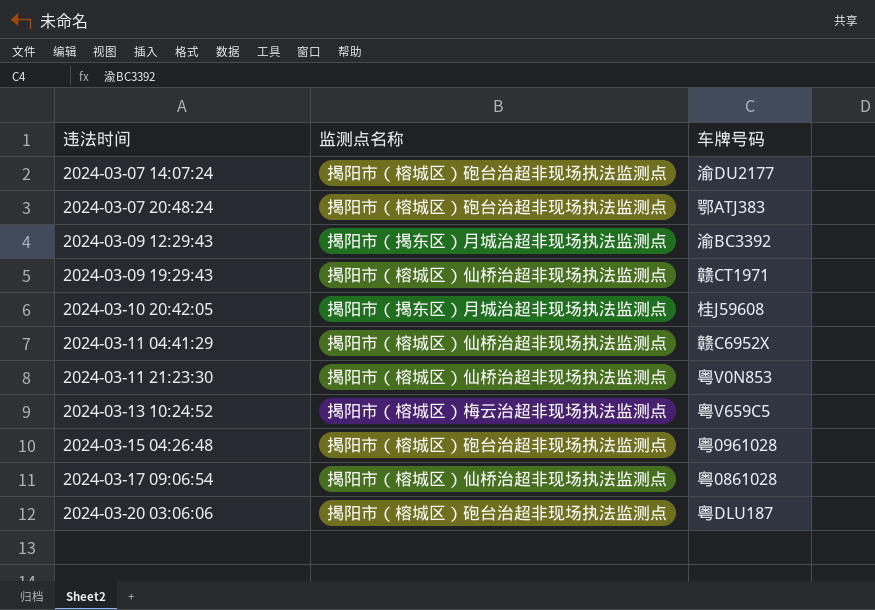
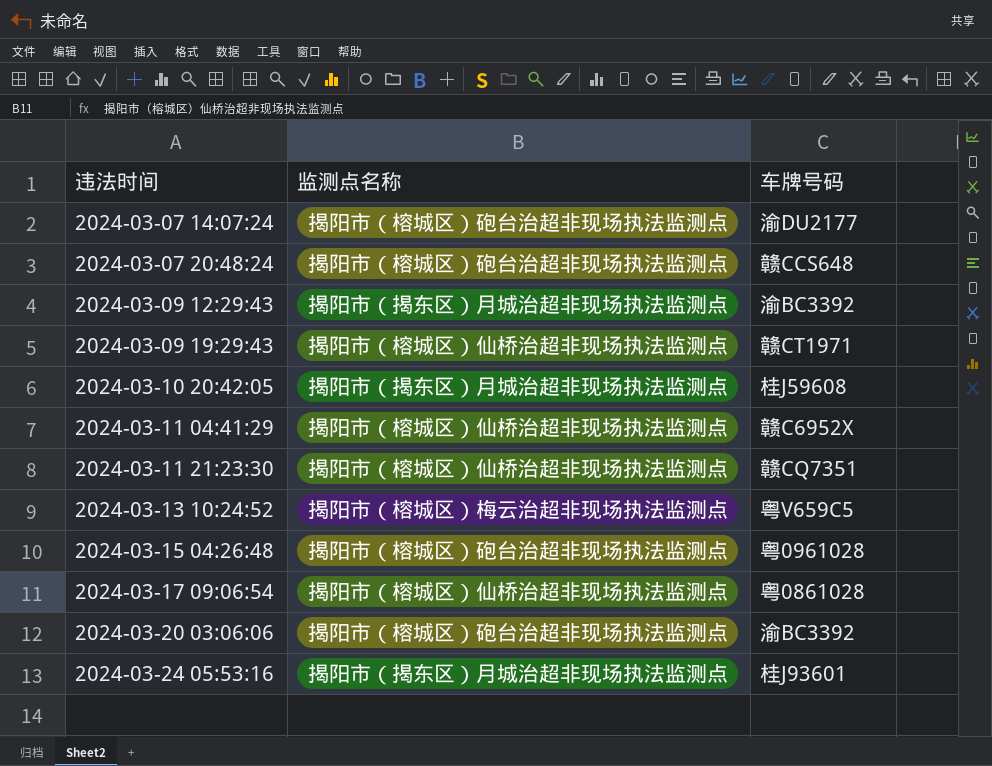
2024-03-07 20:48:24 | 车牌号码: 鄂ATJ383 -> 赣CCS648
2024-03-11 21:23:30 | 车牌号码: 粤V0N853 -> 赣CQ7351
2024-03-20 03:06:06 | 车牌号码: 粤DLU187 -> 渝BC3392
row 2024-03-24 05:53:16: none -> 揭阳市（揭东区）月城治超非现场执法监测点 | 桂J93601

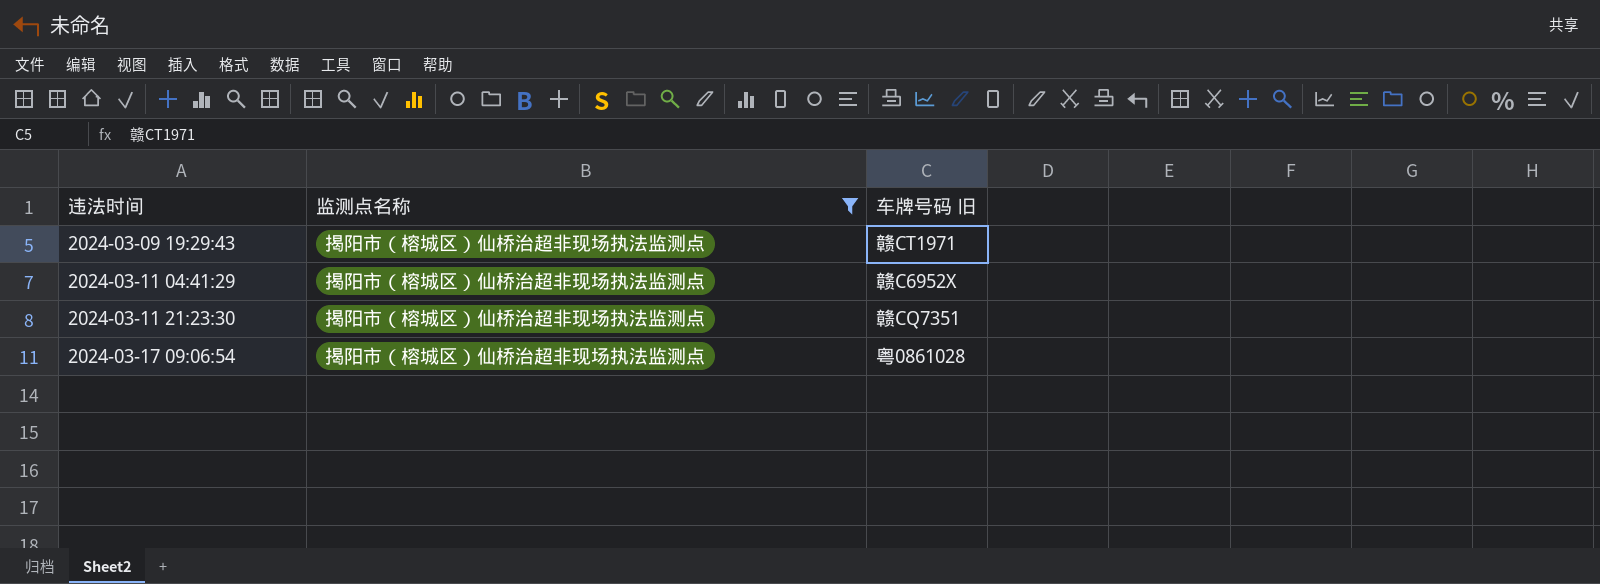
filter: none -> 监测点名称 = 揭阳市（榕城区）仙桥治超非现场执法监测点
column name: 车牌号码 -> 车牌号码 旧

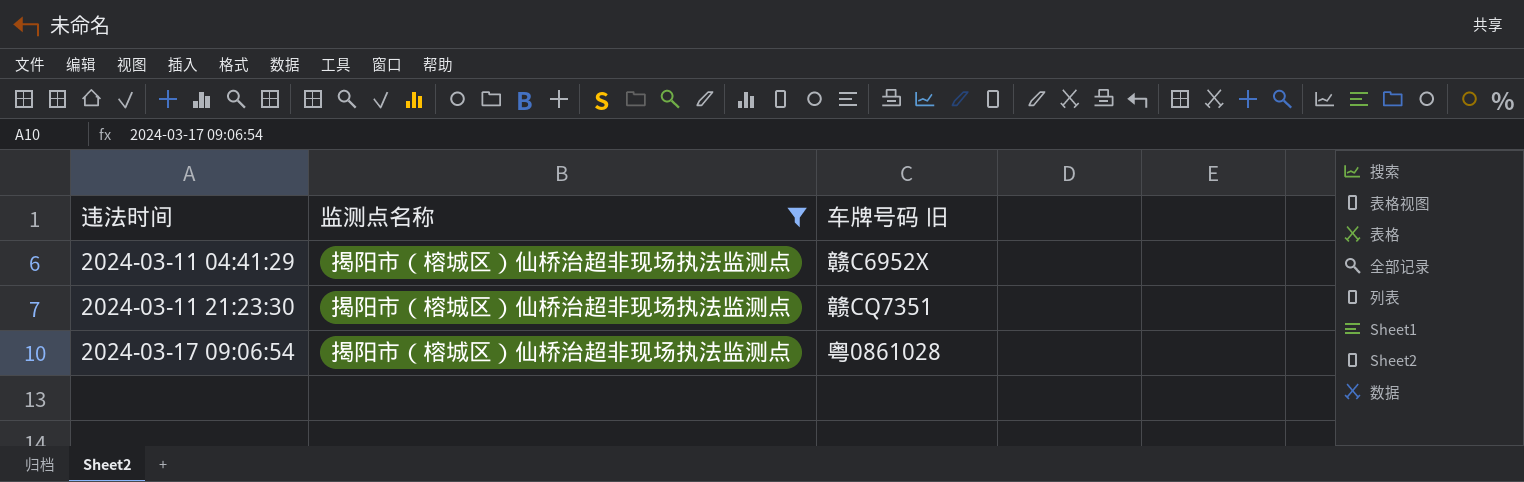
row 2024-03-09 19:29:43: 揭阳市（榕城区）仙桥治超非现场执法监测点 | 赣CT1971 -> none

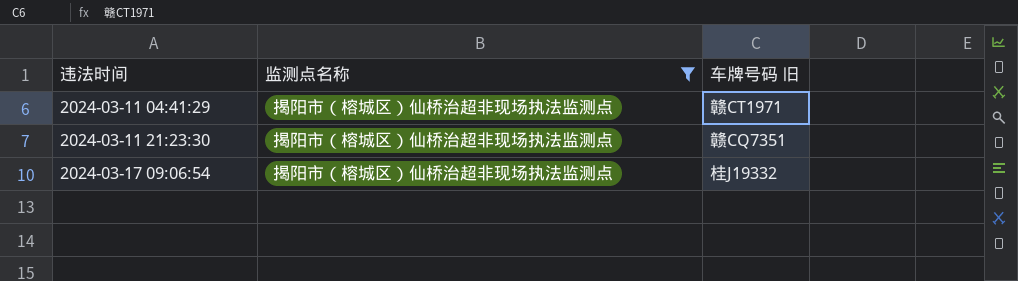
2024-03-11 04:41:29 | 车牌号码 旧: 赣C6952X -> 赣CT1971
2024-03-17 09:06:54 | 车牌号码 旧: 粤0861028 -> 桂J19332

